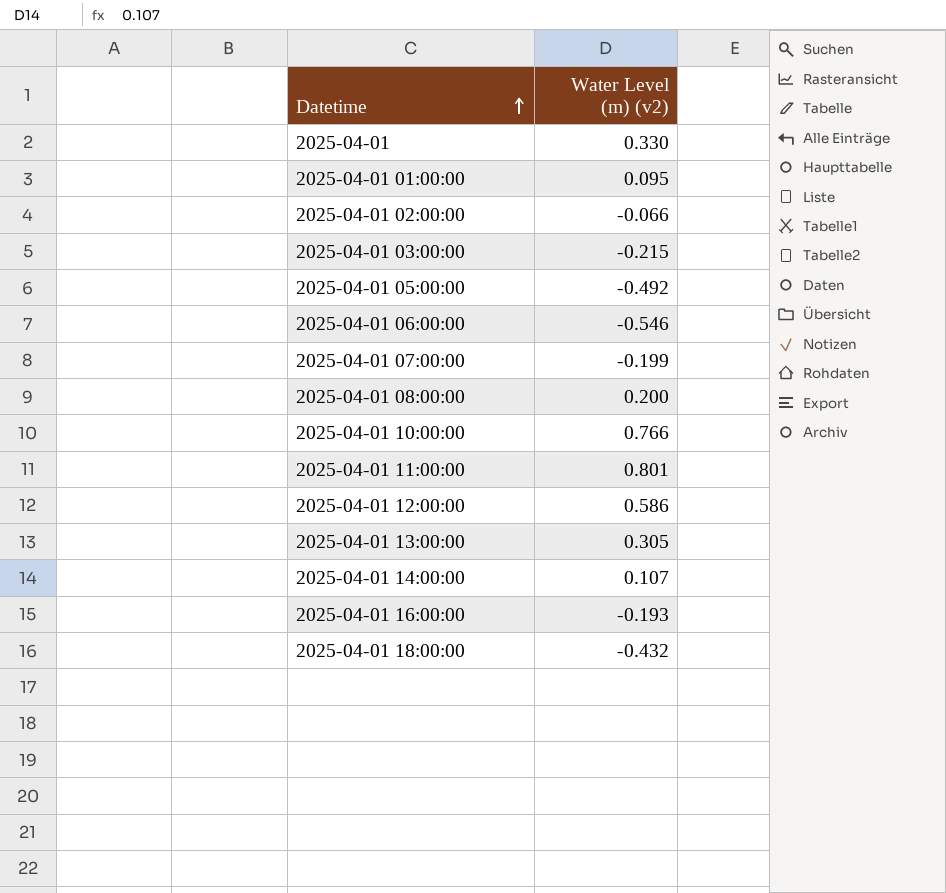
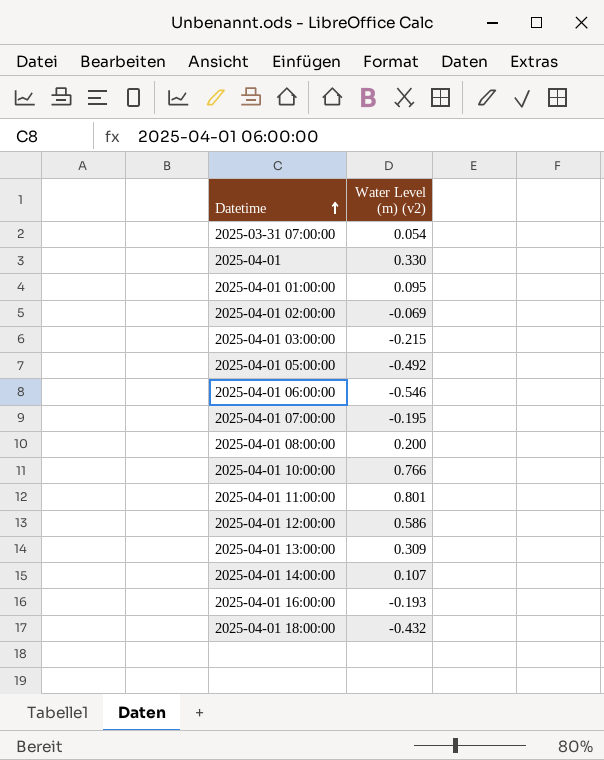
row 2025-03-31 07:00:00: none -> 0.054
2025-04-01 02:00:00 | Water Level (m) (v2): -0.066 -> -0.069
2025-04-01 07:00:00 | Water Level (m) (v2): -0.199 -> -0.195
2025-04-01 13:00:00 | Water Level (m) (v2): 0.305 -> 0.309

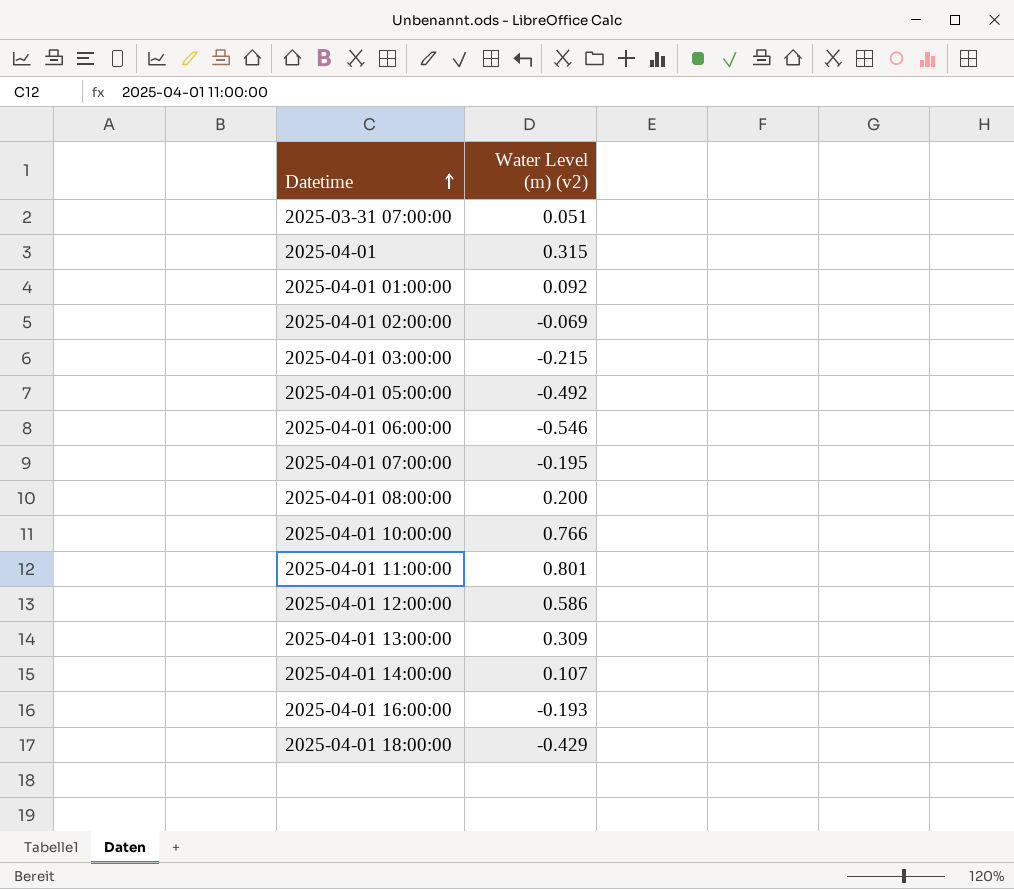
2025-03-31 07:00:00 | Water Level (m) (v2): 0.054 -> 0.051
2025-04-01 | Water Level (m) (v2): 0.330 -> 0.315
2025-04-01 01:00:00 | Water Level (m) (v2): 0.095 -> 0.092
2025-04-01 18:00:00 | Water Level (m) (v2): -0.432 -> -0.429

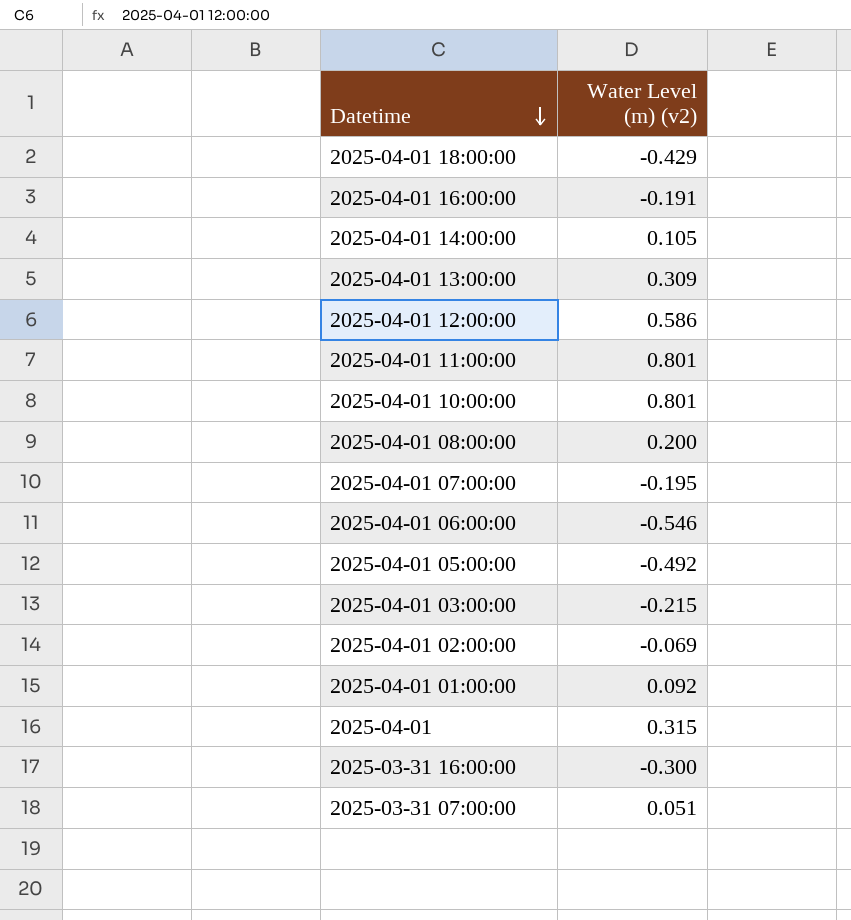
row order: Datetime ascending -> Datetime descending
2025-04-01 16:00:00 | Water Level (m) (v2): -0.193 -> -0.191
2025-04-01 14:00:00 | Water Level (m) (v2): 0.107 -> 0.105
2025-04-01 10:00:00 | Water Level (m) (v2): 0.766 -> 0.801
row 2025-03-31 16:00:00: none -> -0.300

